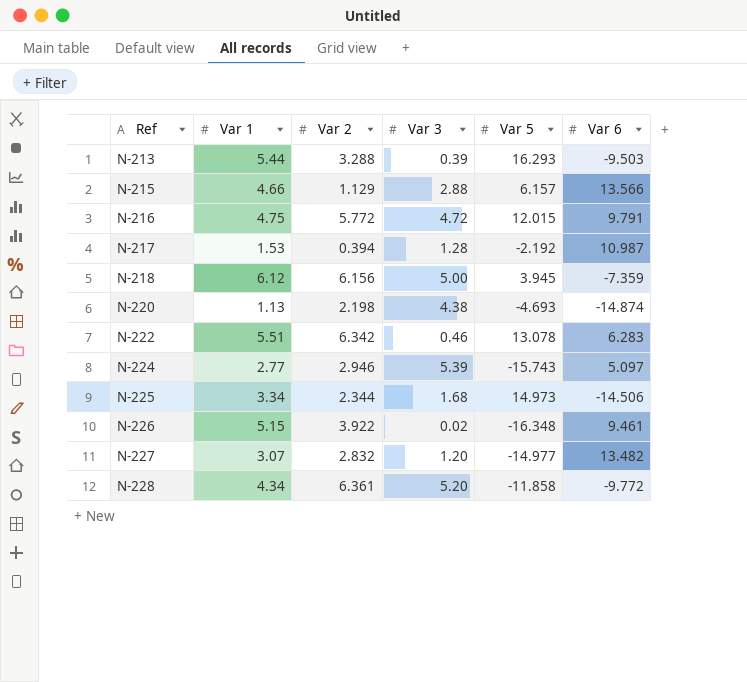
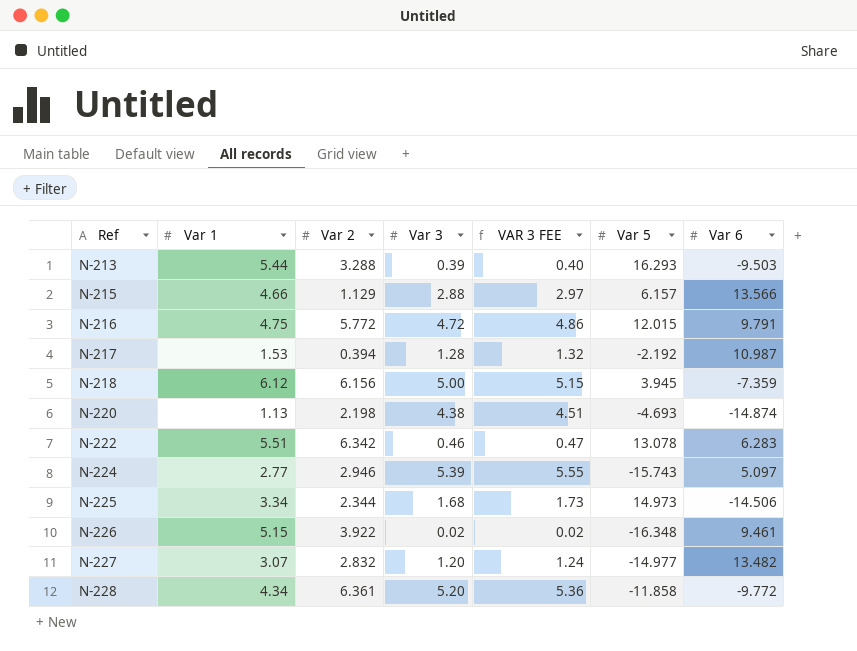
column VAR 3 FEE | formula: none -> [Var 3] * 1.03

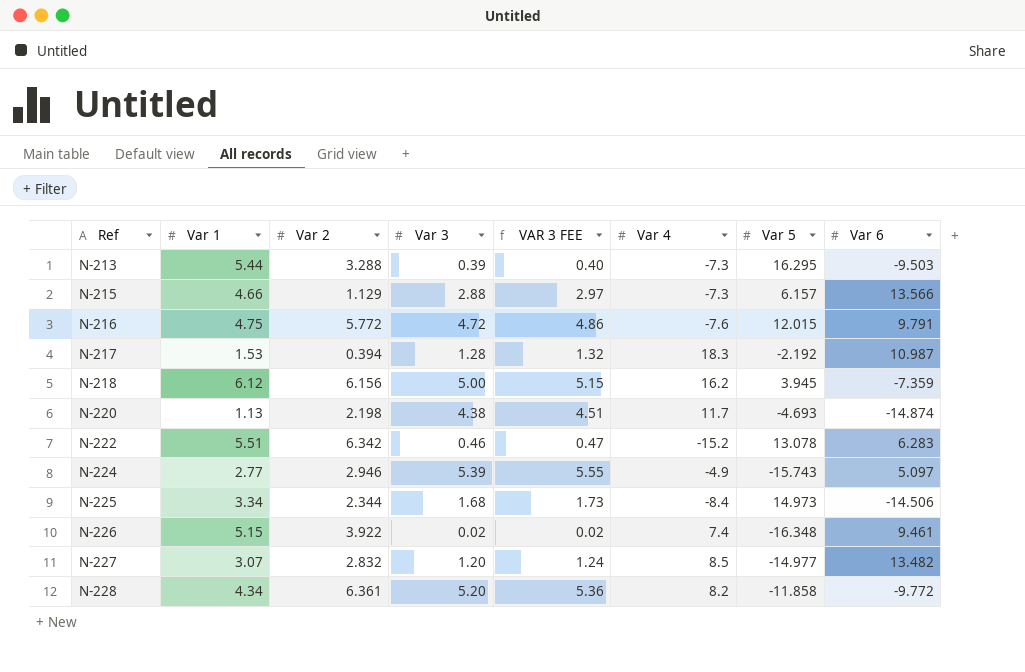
column Var 4 | position: none -> 6
N-213 | Var 5: 16.293 -> 16.295

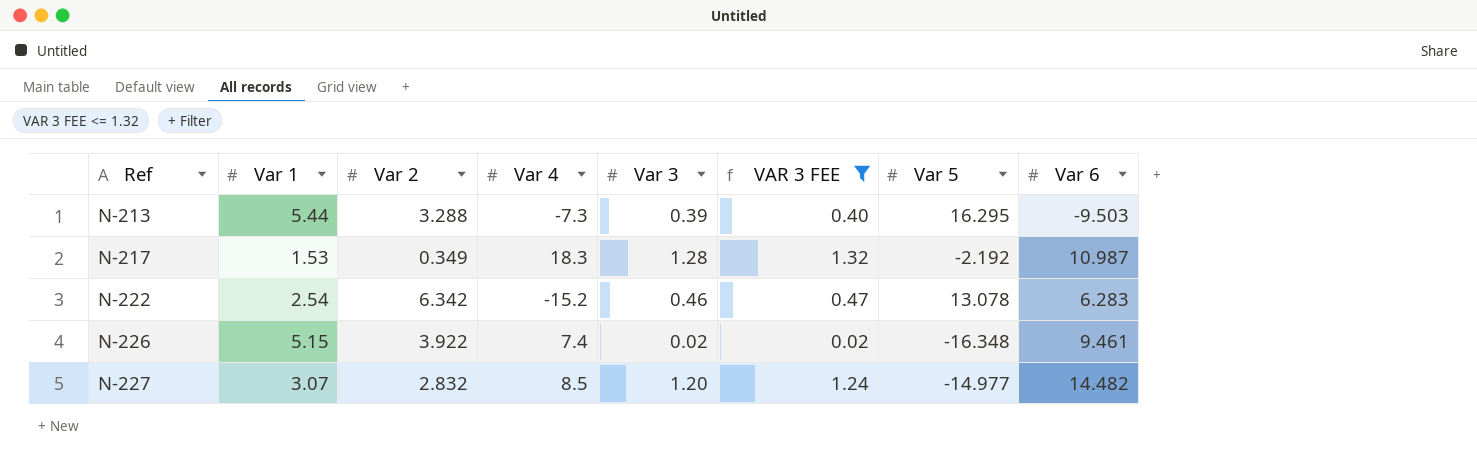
filter: none -> VAR 3 FEE <= 1.32
column Var 4 | position: 6 -> 4
N-217 | Var 2: 0.394 -> 0.349
N-222 | Var 1: 5.51 -> 2.54
N-227 | Var 6: 13.482 -> 14.482

